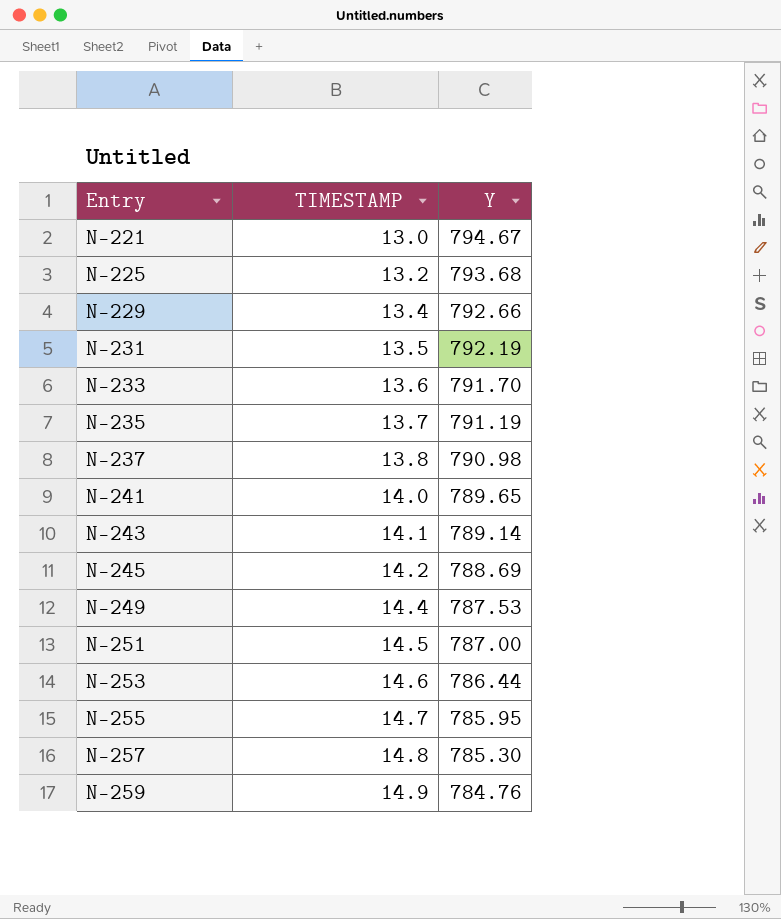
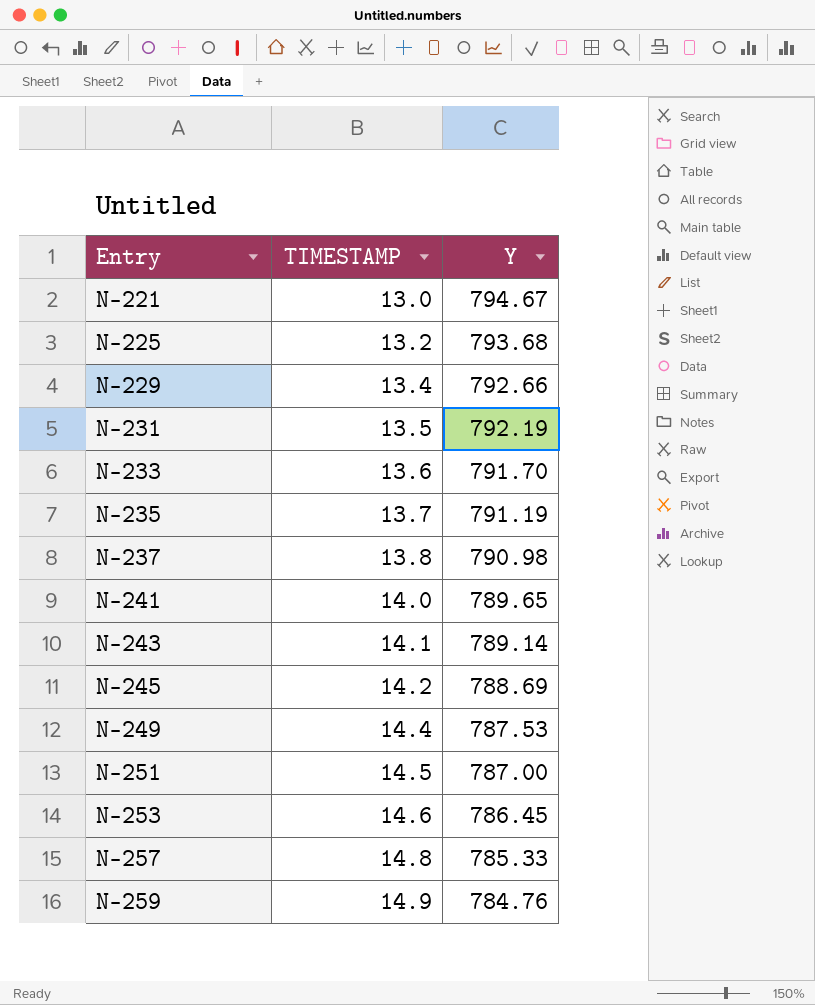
row N-255: 14.7 | 785.95 -> none
N-253 | Y: 786.44 -> 786.45
N-257 | Y: 785.30 -> 785.33

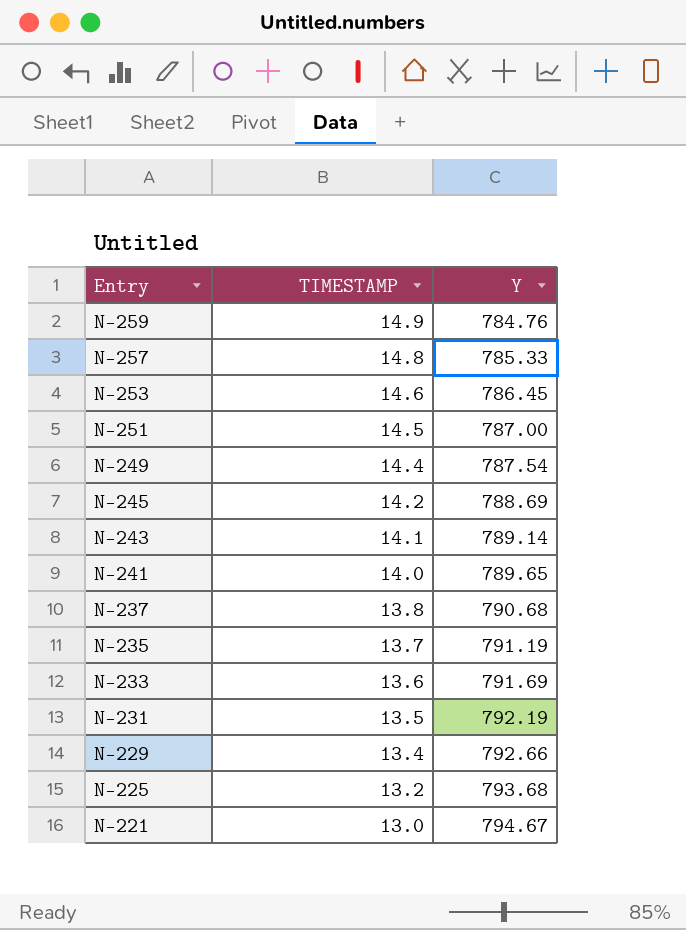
row order: Entry ascending -> Entry descending
N-249 | Y: 787.53 -> 787.54
N-237 | Y: 790.98 -> 790.68
N-233 | Y: 791.70 -> 791.69

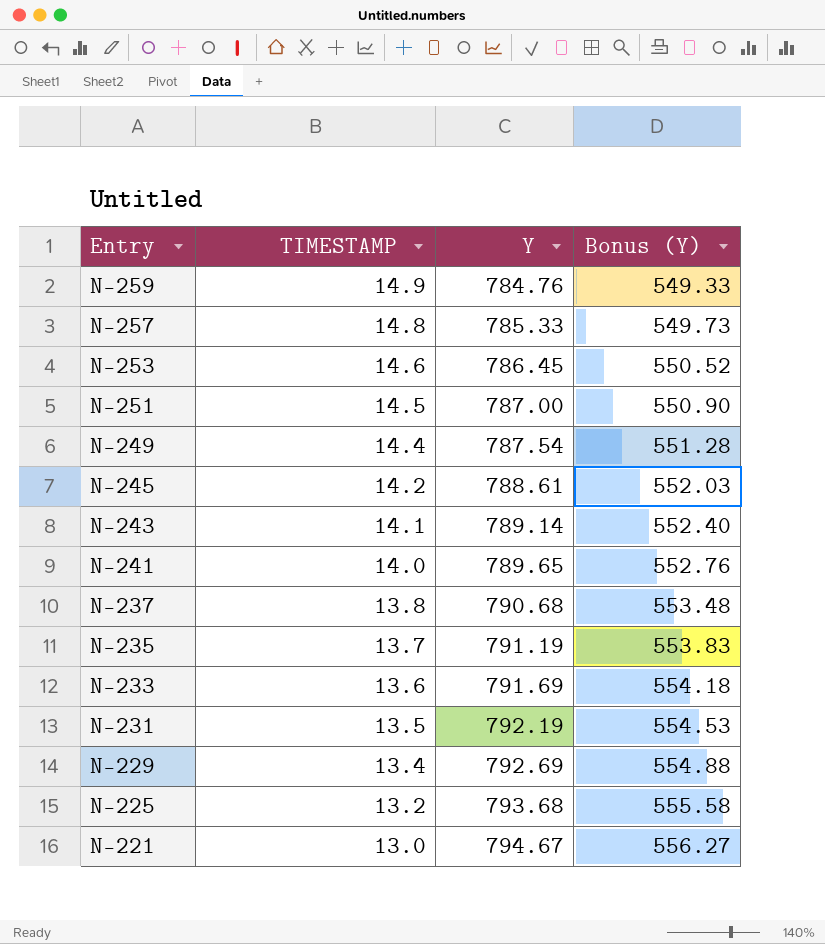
column Bonus (Y) | formula: none -> [Y] * 0.7
N-245 | Y: 788.69 -> 788.61
N-229 | Y: 792.66 -> 792.69

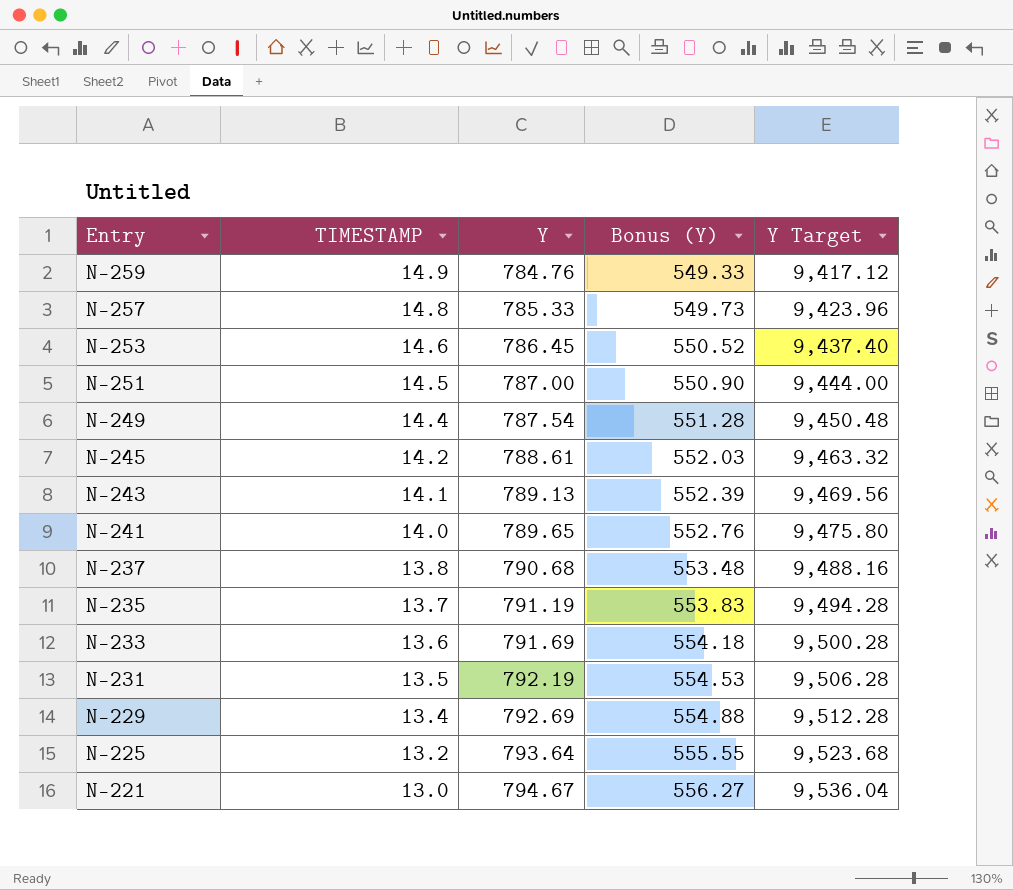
column Y Target | formula: none -> [Y] * 12
N-243 | Y: 789.14 -> 789.13
N-243 | Bonus (Y): 552.40 -> 552.39
N-225 | Y: 793.68 -> 793.64
N-225 | Bonus (Y): 555.58 -> 555.55

